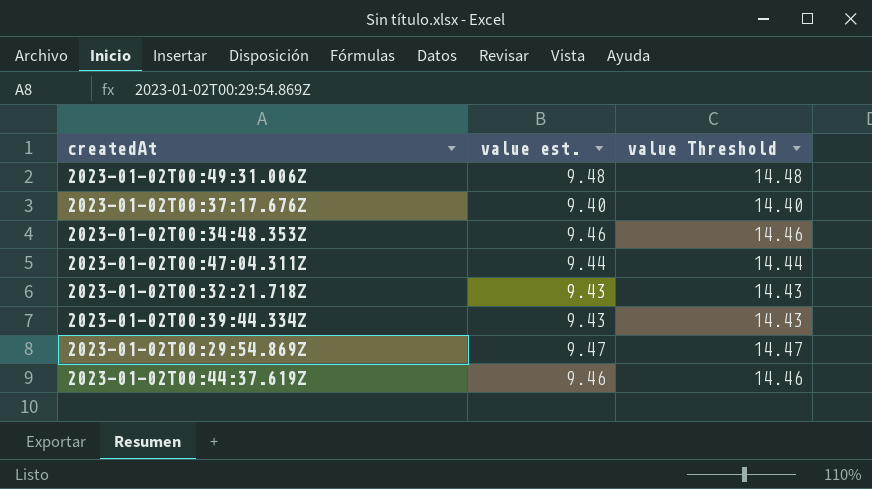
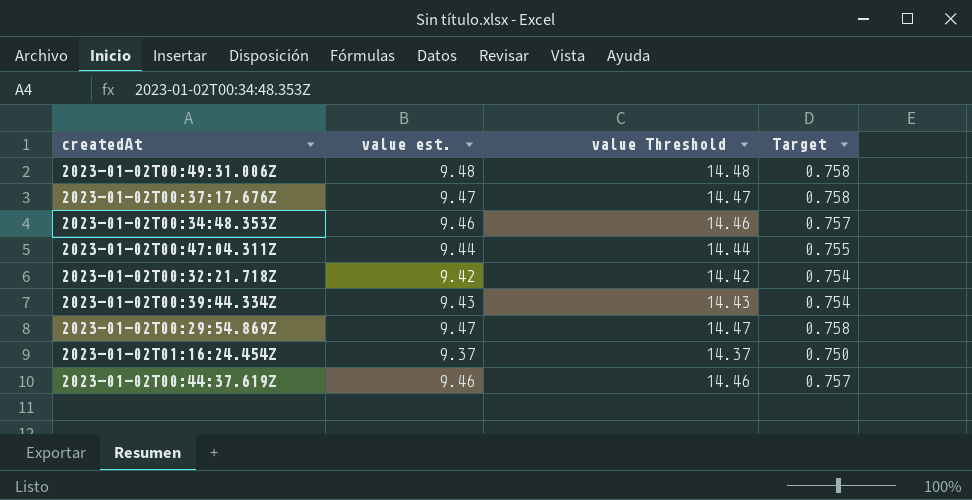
column Target | formula: none -> [value est.] * 0.08
2023-01-02T00:37:17.676Z | value est.: 9.40 -> 9.47
2023-01-02T00:37:17.676Z | value Threshold: 14.40 -> 14.47
2023-01-02T00:32:21.718Z | value est.: 9.43 -> 9.42
2023-01-02T00:32:21.718Z | value Threshold: 14.43 -> 14.42
row 2023-01-02T01:16:24.454Z: none -> 9.37 | 14.37 | 0.750

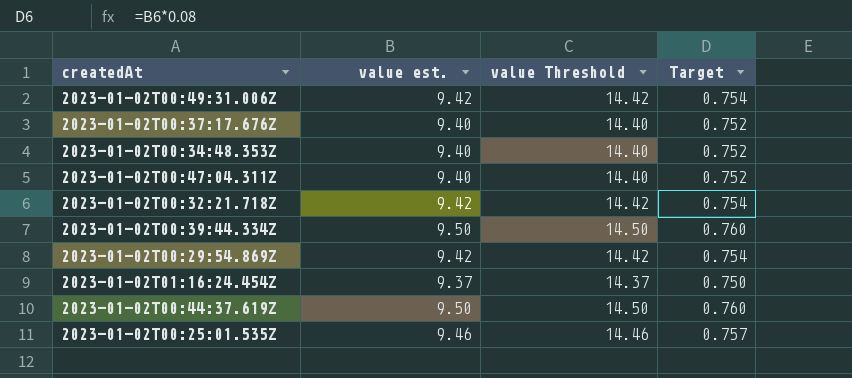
2023-01-02T00:49:31.006Z | value est.: 9.48 -> 9.42
2023-01-02T00:49:31.006Z | value Threshold: 14.48 -> 14.42
2023-01-02T00:49:31.006Z | Target: 0.758 -> 0.754
2023-01-02T00:37:17.676Z | value est.: 9.47 -> 9.40
2023-01-02T00:37:17.676Z | value Threshold: 14.47 -> 14.40
2023-01-02T00:37:17.676Z | Target: 0.758 -> 0.752
2023-01-02T00:34:48.353Z | value est.: 9.46 -> 9.40
2023-01-02T00:34:48.353Z | value Threshold: 14.46 -> 14.40
2023-01-02T00:34:48.353Z | Target: 0.757 -> 0.752
2023-01-02T00:47:04.311Z | value est.: 9.44 -> 9.40
2023-01-02T00:47:04.311Z | value Threshold: 14.44 -> 14.40
2023-01-02T00:47:04.311Z | Target: 0.755 -> 0.752
2023-01-02T00:39:44.334Z | value est.: 9.43 -> 9.50
2023-01-02T00:39:44.334Z | value Threshold: 14.43 -> 14.50
2023-01-02T00:39:44.334Z | Target: 0.754 -> 0.760
2023-01-02T00:29:54.869Z | value est.: 9.47 -> 9.42
2023-01-02T00:29:54.869Z | value Threshold: 14.47 -> 14.42
2023-01-02T00:29:54.869Z | Target: 0.758 -> 0.754
2023-01-02T00:44:37.619Z | value est.: 9.46 -> 9.50
2023-01-02T00:44:37.619Z | value Threshold: 14.46 -> 14.50
2023-01-02T00:44:37.619Z | Target: 0.757 -> 0.760
row 2023-01-02T00:25:01.535Z: none -> 9.46 | 14.46 | 0.757

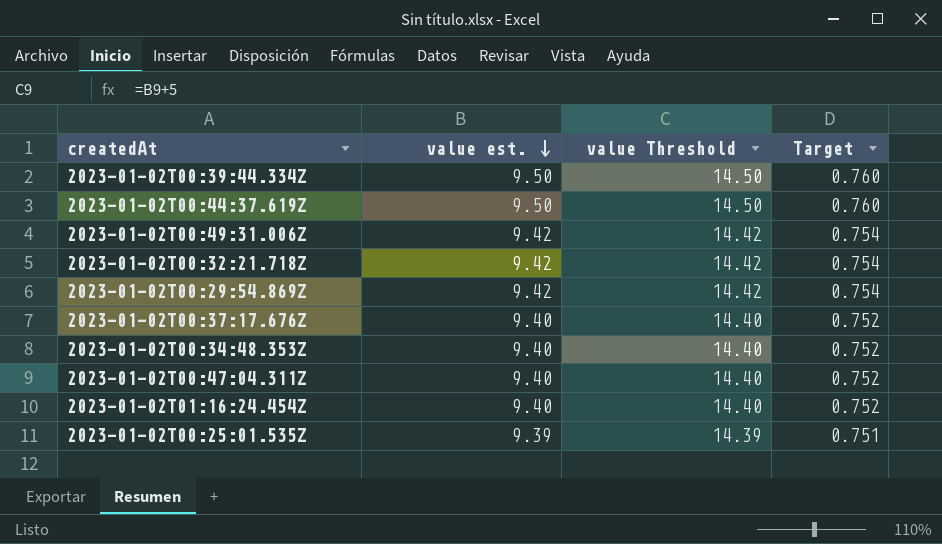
row order: none -> value est. descending
2023-01-02T01:16:24.454Z | value est.: 9.37 -> 9.40
2023-01-02T01:16:24.454Z | value Threshold: 14.37 -> 14.40
2023-01-02T01:16:24.454Z | Target: 0.750 -> 0.752
2023-01-02T00:25:01.535Z | value est.: 9.46 -> 9.39
2023-01-02T00:25:01.535Z | value Threshold: 14.46 -> 14.39
2023-01-02T00:25:01.535Z | Target: 0.757 -> 0.751

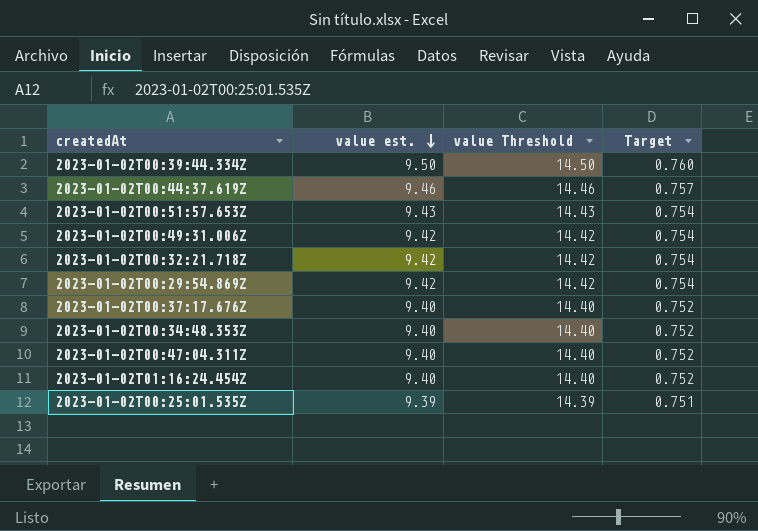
2023-01-02T00:44:37.619Z | value est.: 9.50 -> 9.46
2023-01-02T00:44:37.619Z | value Threshold: 14.50 -> 14.46
2023-01-02T00:44:37.619Z | Target: 0.760 -> 0.757
row 2023-01-02T00:51:57.653Z: none -> 9.43 | 14.43 | 0.754

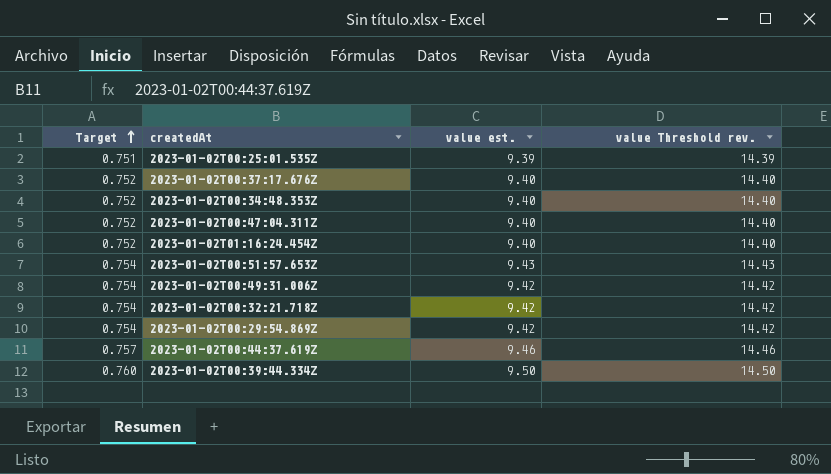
row order: value est. descending -> Target ascending
column Target | position: 4 -> 1
column name: value Threshold -> value Threshold rev.

